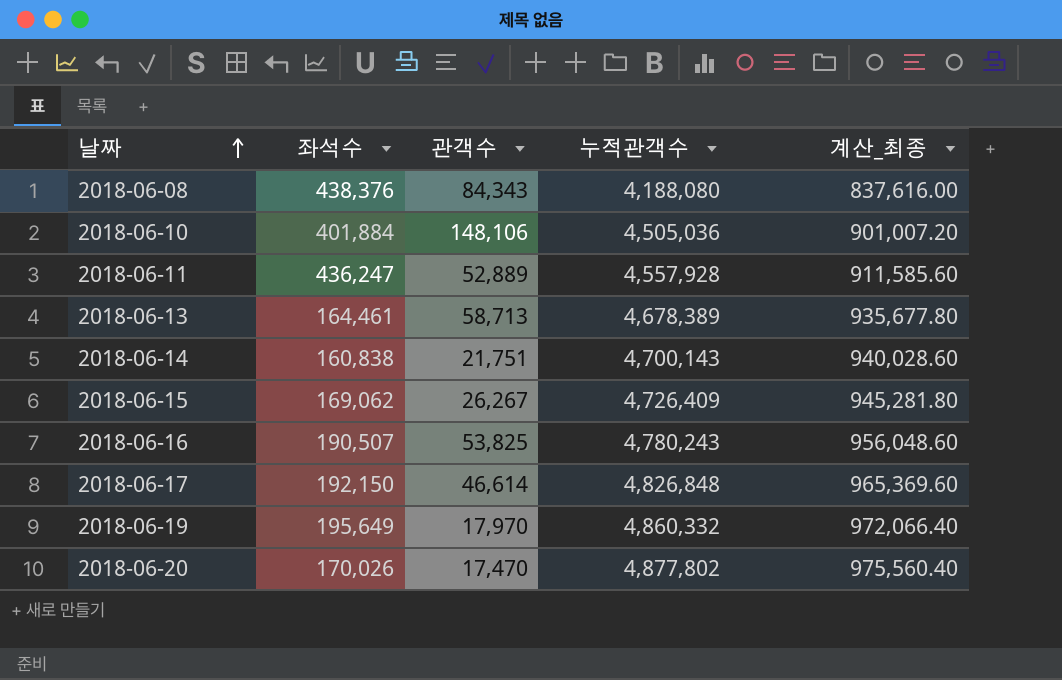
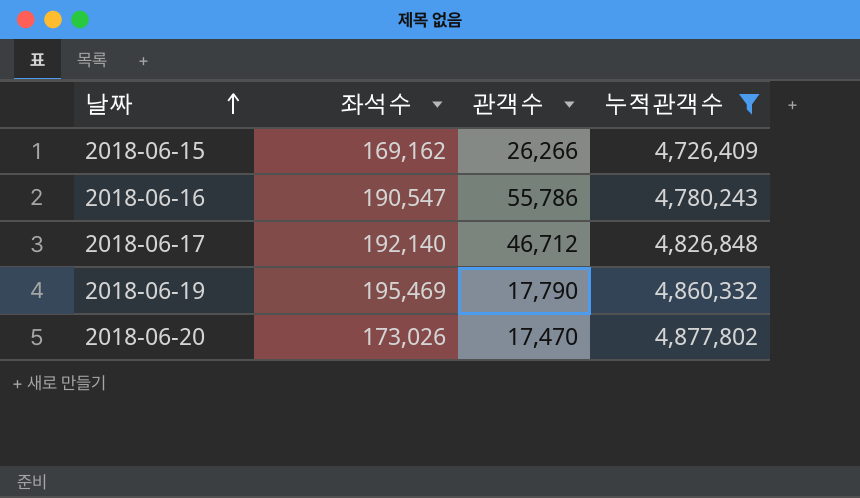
filter: none -> 누적관객수 >= 4,726,409
column 계산_최종 | formula: [누적관객수] * 0.2 -> none
2018-06-15 | 좌석수: 169,062 -> 169,162
2018-06-15 | 관객수: 26,267 -> 26,266
2018-06-16 | 좌석수: 190,507 -> 190,547
2018-06-16 | 관객수: 53,825 -> 55,786
2018-06-17 | 좌석수: 192,150 -> 192,140
2018-06-17 | 관객수: 46,614 -> 46,712
2018-06-19 | 좌석수: 195,649 -> 195,469
2018-06-19 | 관객수: 17,970 -> 17,790
2018-06-20 | 좌석수: 170,026 -> 173,026

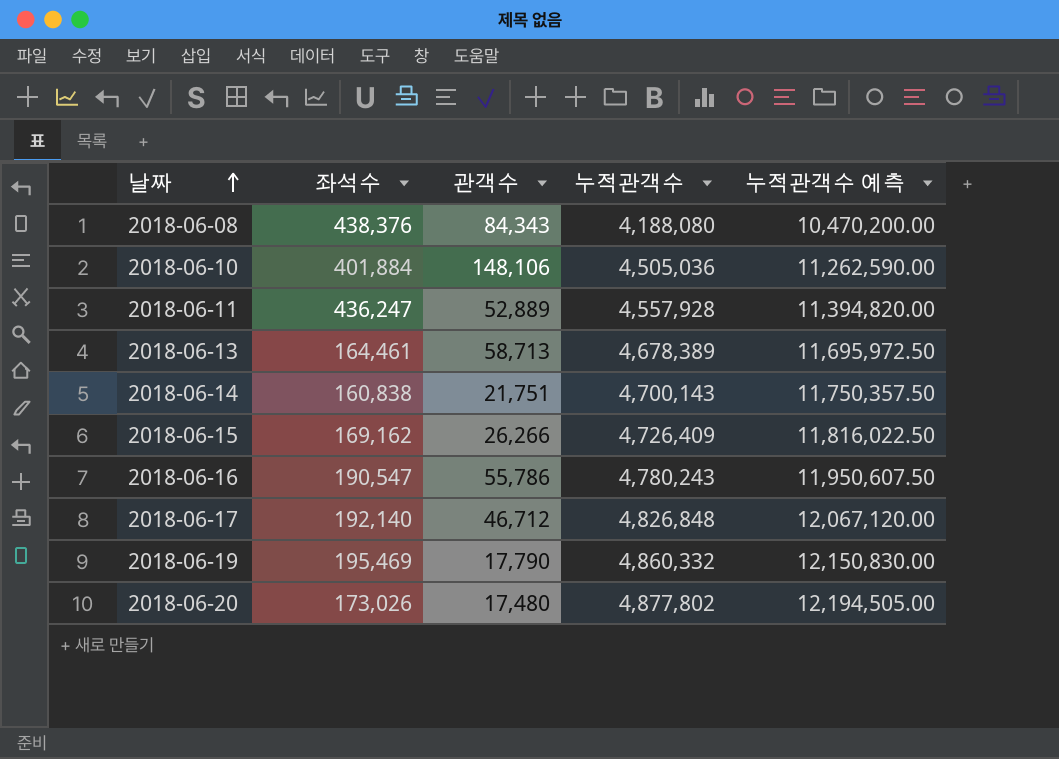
filter: 누적관객수 >= 4,726,409 -> none
column 누적관객수 예측 | formula: none -> [누적관객수] * 2.5
2018-06-20 | 관객수: 17,470 -> 17,480

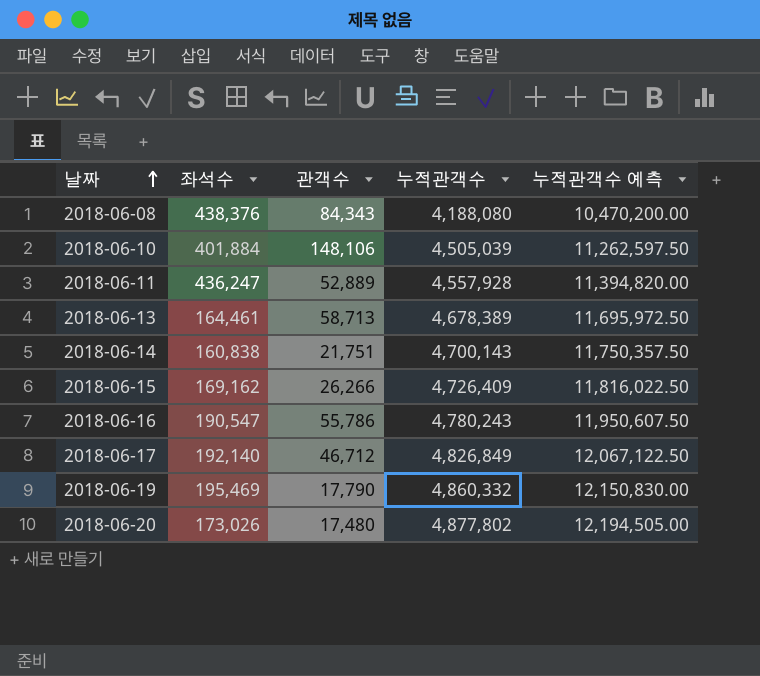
2018-06-10 | 누적관객수: 4,505,036 -> 4,505,039
2018-06-10 | 누적관객수 예측: 11,262,590.00 -> 11,262,597.50
2018-06-17 | 누적관객수: 4,826,848 -> 4,826,849
2018-06-17 | 누적관객수 예측: 12,067,120.00 -> 12,067,122.50

